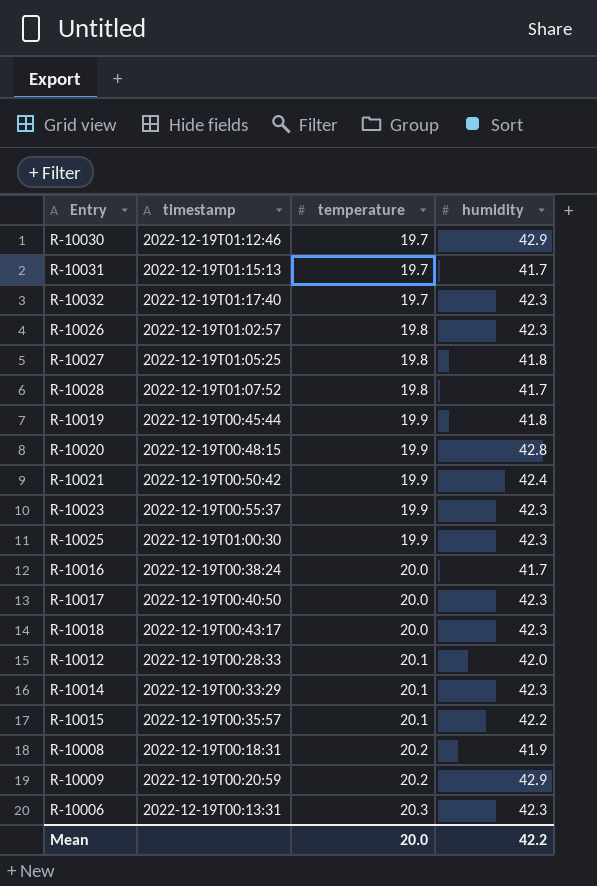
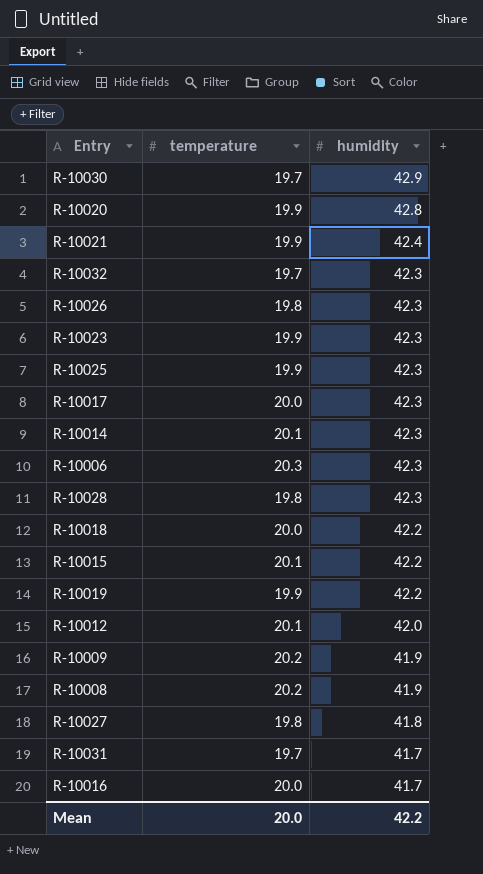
row order: temperature ascending -> humidity descending
column timestamp | position: 2 -> none
R-10028 | humidity: 41.7 -> 42.3
R-10018 | humidity: 42.3 -> 42.2
R-10019 | humidity: 41.8 -> 42.2
R-10009 | humidity: 42.9 -> 41.9

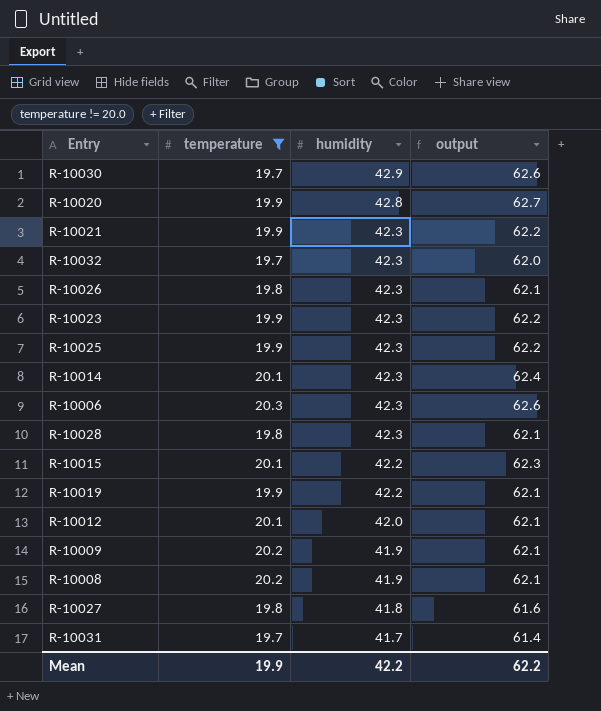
filter: none -> temperature != 20.0
column output | formula: none -> [temperature] + [humidity]
R-10021 | humidity: 42.4 -> 42.3
Mean | temperature: 20.0 -> 19.9

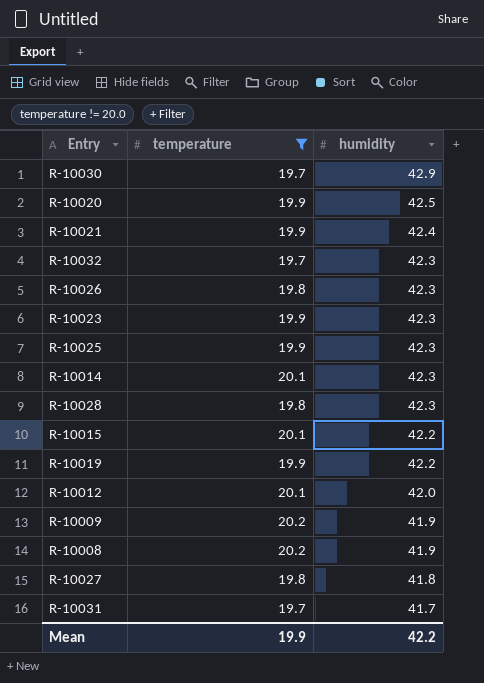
column output | formula: [temperature] + [humidity] -> none
row R-10006: 20.3 | 42.3 | 62.6 -> none
R-10020 | humidity: 42.8 -> 42.5
R-10021 | humidity: 42.3 -> 42.4

